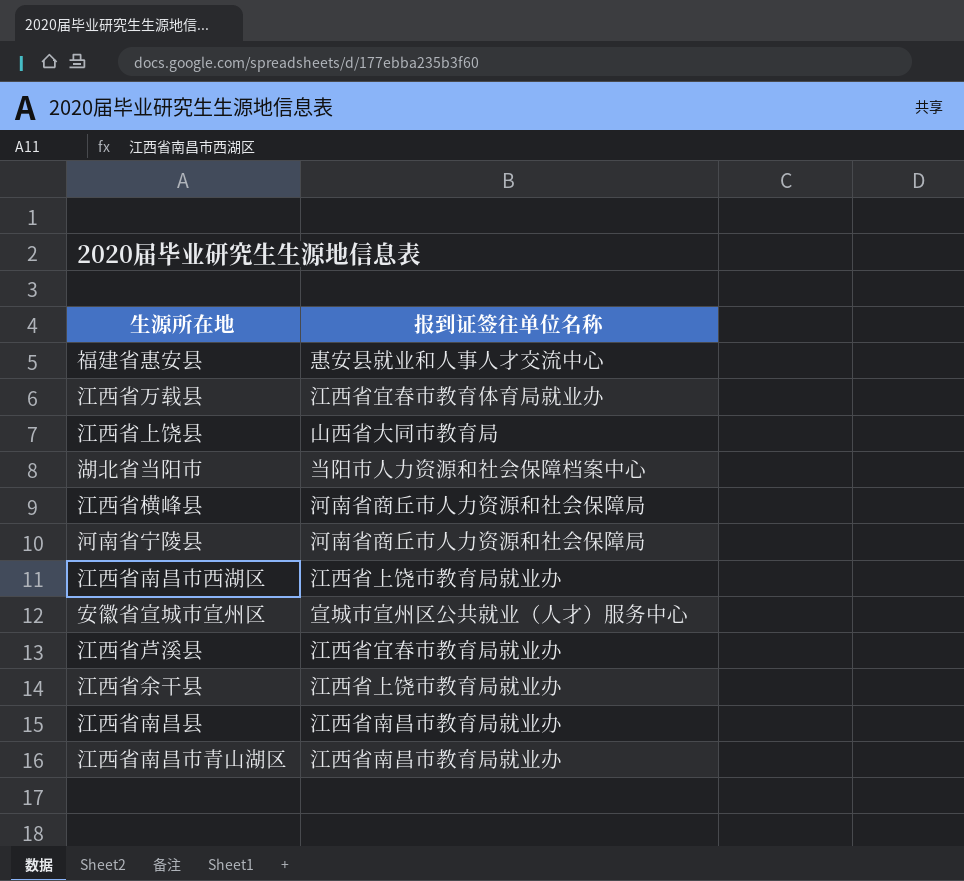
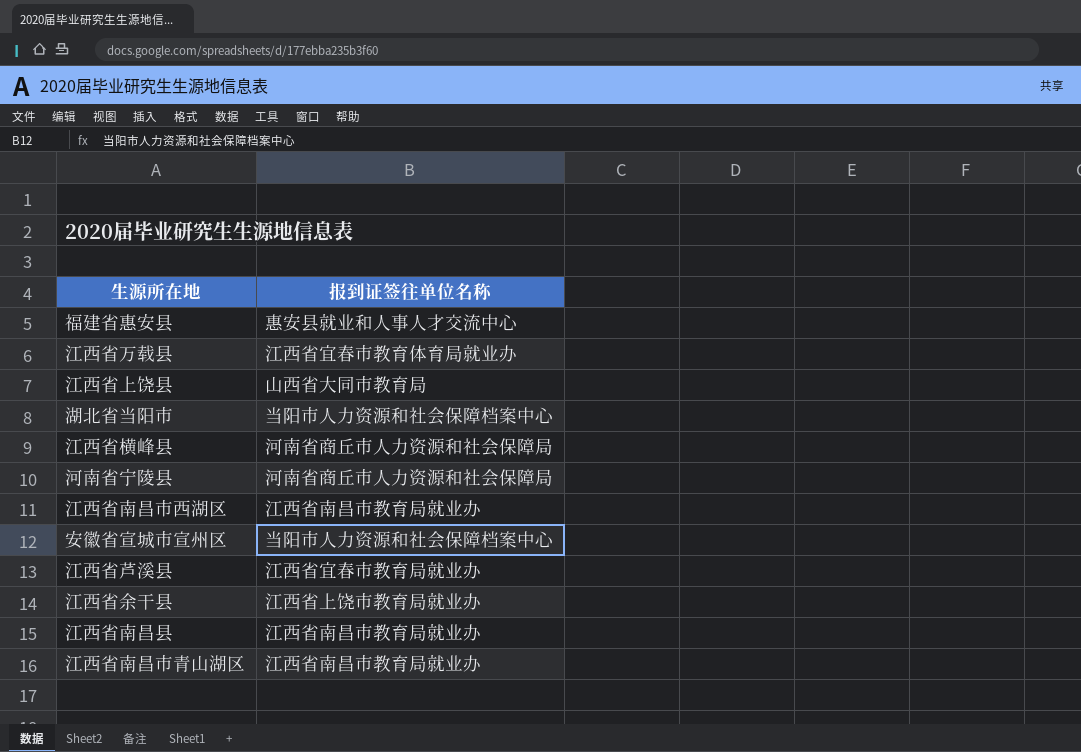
江西省南昌市西湖区 | 报到证签往单位名称: 江西省上饶市教育局就业办 -> 江西省南昌市教育局就业办
安徽省宣城市宣州区 | 报到证签往单位名称: 宣城市宣州区公共就业（人才）服务中心 -> 当阳市人力资源和社会保障档案中心

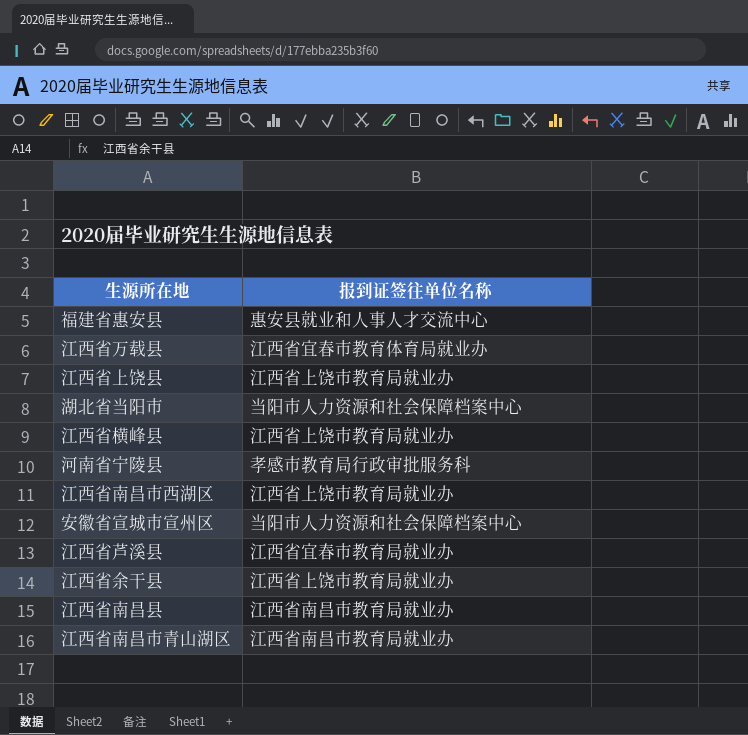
江西省上饶县 | 报到证签往单位名称: 山西省大同市教育局 -> 江西省上饶市教育局就业办
江西省横峰县 | 报到证签往单位名称: 河南省商丘市人力资源和社会保障局 -> 江西省上饶市教育局就业办
河南省宁陵县 | 报到证签往单位名称: 河南省商丘市人力资源和社会保障局 -> 孝感市教育局行政审批服务科
江西省南昌市西湖区 | 报到证签往单位名称: 江西省南昌市教育局就业办 -> 江西省上饶市教育局就业办

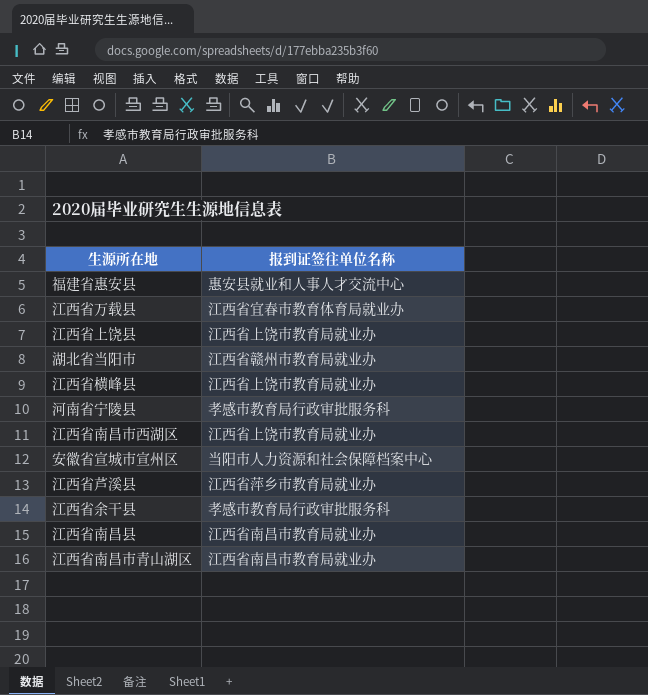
湖北省当阳市 | 报到证签往单位名称: 当阳市人力资源和社会保障档案中心 -> 江西省赣州市教育局就业办
江西省芦溪县 | 报到证签往单位名称: 江西省宜春市教育局就业办 -> 江西省萍乡市教育局就业办
江西省余干县 | 报到证签往单位名称: 江西省上饶市教育局就业办 -> 孝感市教育局行政审批服务科

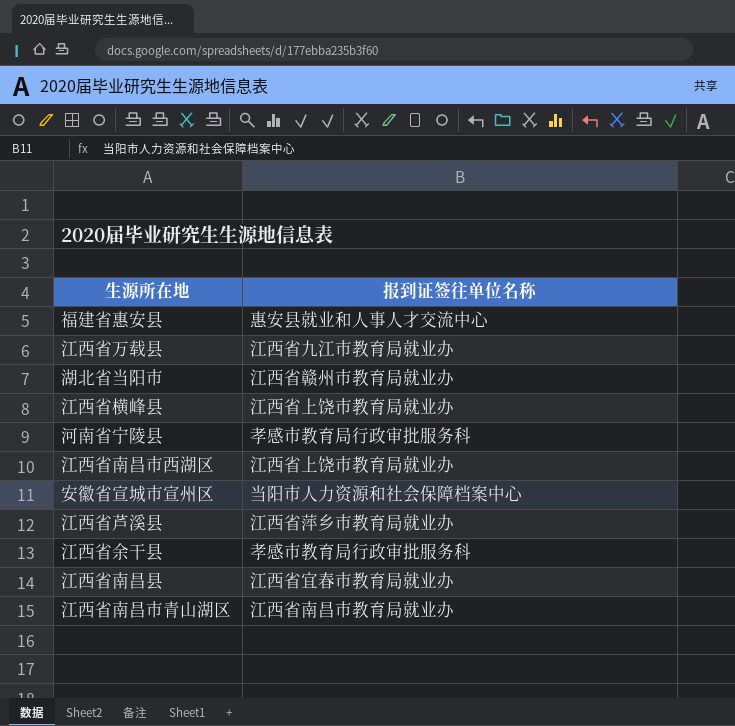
row 江西省上饶县: 江西省上饶市教育局就业办 -> none
江西省万载县 | 报到证签往单位名称: 江西省宜春市教育体育局就业办 -> 江西省九江市教育局就业办
江西省南昌县 | 报到证签往单位名称: 江西省南昌市教育局就业办 -> 江西省宜春市教育局就业办

